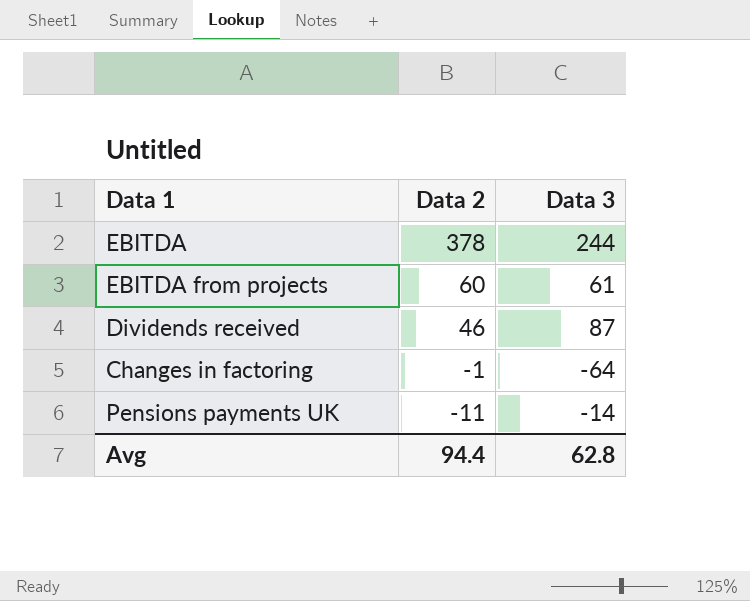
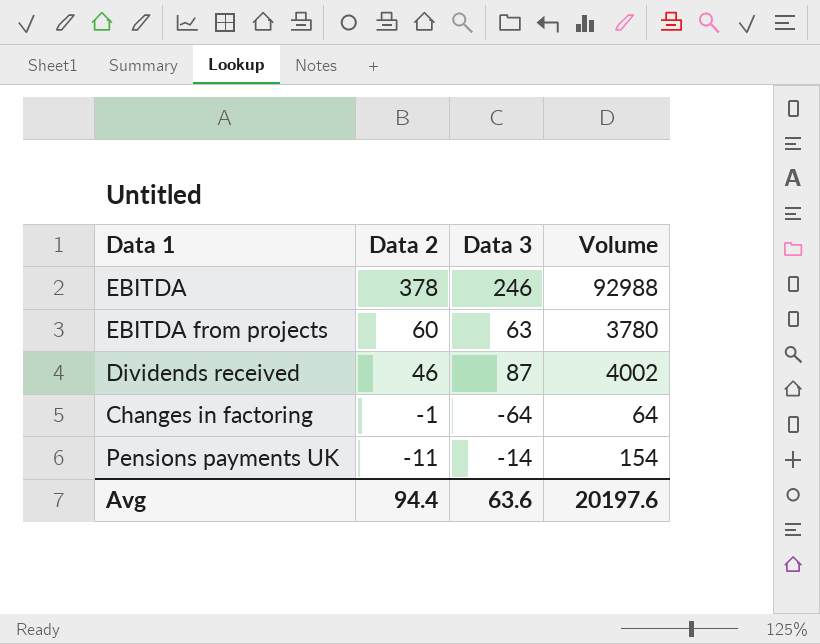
column Volume | formula: none -> [Data 2] * [Data 3]
EBITDA | Data 3: 244 -> 246
EBITDA from projects | Data 3: 61 -> 63
Avg | Data 3: 62.8 -> 63.6

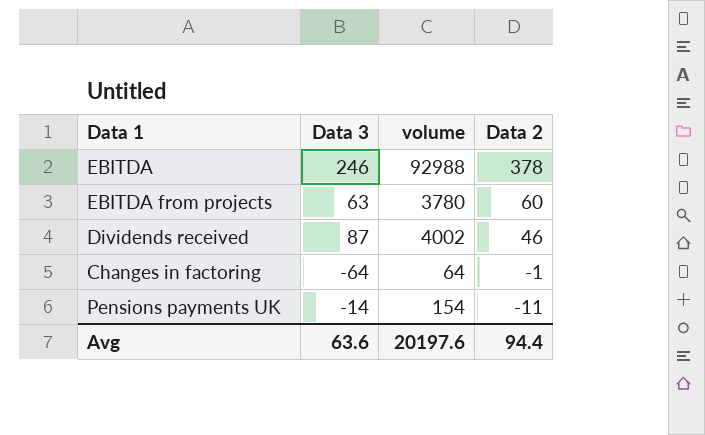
column name: Volume -> volume
column Data 2 | position: 2 -> 4

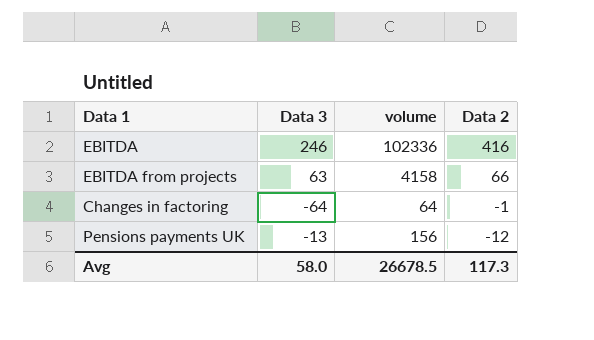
row Dividends received: 87 | 4002 | 46 -> none
EBITDA | volume: 92988 -> 102336
EBITDA | Data 2: 378 -> 416
EBITDA from projects | volume: 3780 -> 4158
EBITDA from projects | Data 2: 60 -> 66
Pensions payments UK | Data 3: -14 -> -13
Pensions payments UK | volume: 154 -> 156
Pensions payments UK | Data 2: -11 -> -12
Avg | Data 3: 63.6 -> 58.0
Avg | volume: 20197.6 -> 26678.5
Avg | Data 2: 94.4 -> 117.3

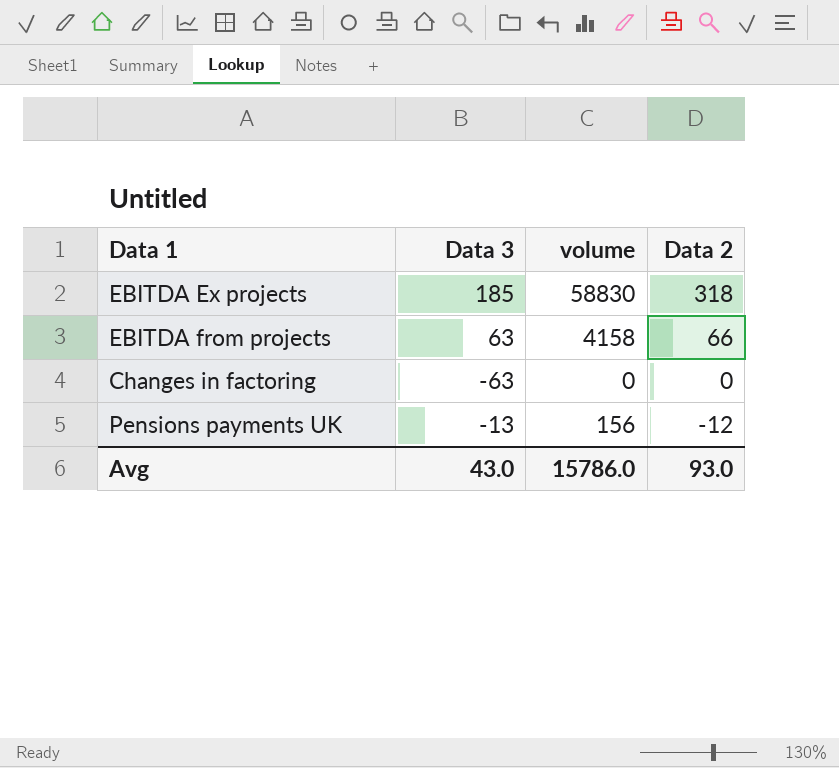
row EBITDA: 246 | 102336 | 416 -> none
row EBITDA Ex projects: none -> 185 | 58830 | 318
Changes in factoring | Data 3: -64 -> -63
Changes in factoring | volume: 64 -> 0
Changes in factoring | Data 2: -1 -> 0
Avg | Data 3: 58.0 -> 43.0
Avg | volume: 26678.5 -> 15786.0
Avg | Data 2: 117.3 -> 93.0

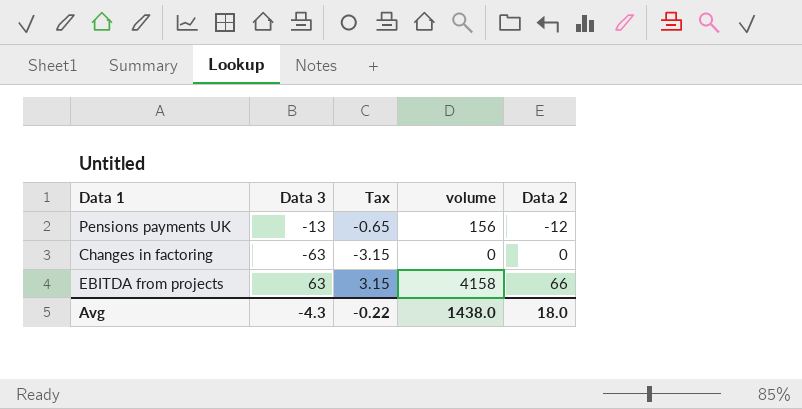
row order: Data 2 descending -> Data 2 ascending
column Tax | formula: none -> [Data 3] * 0.05
row EBITDA Ex projects: 185 | 58830 | 318 -> none
Avg | Data 3: 43.0 -> -4.3
Avg | volume: 15786.0 -> 1438.0
Avg | Data 2: 93.0 -> 18.0

